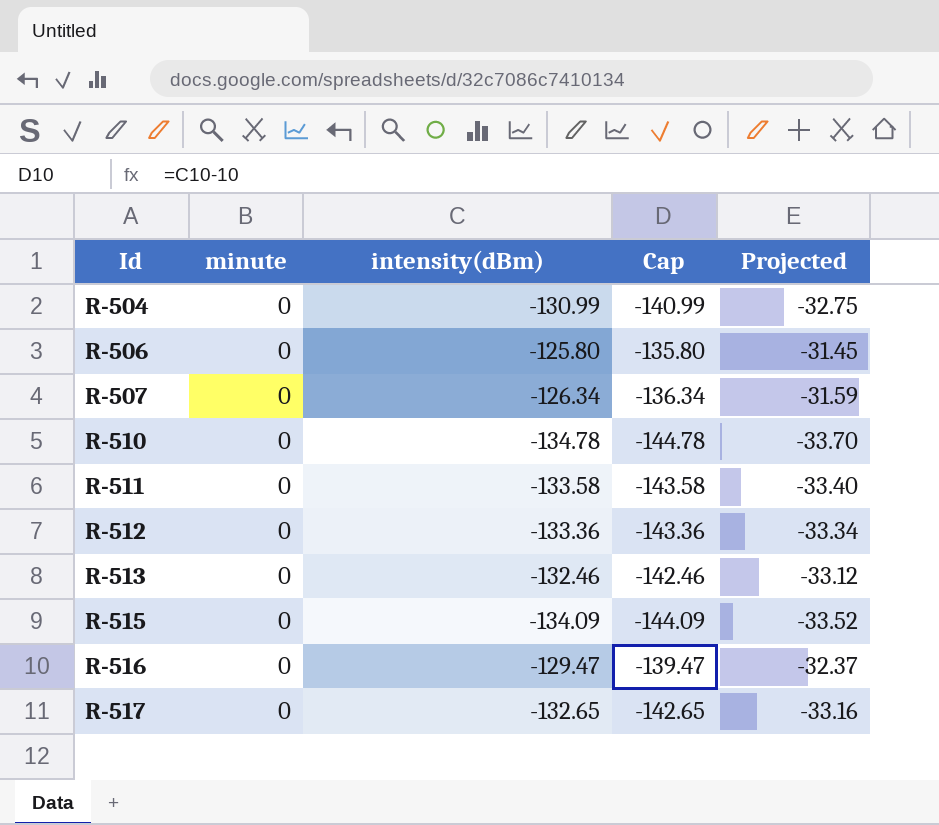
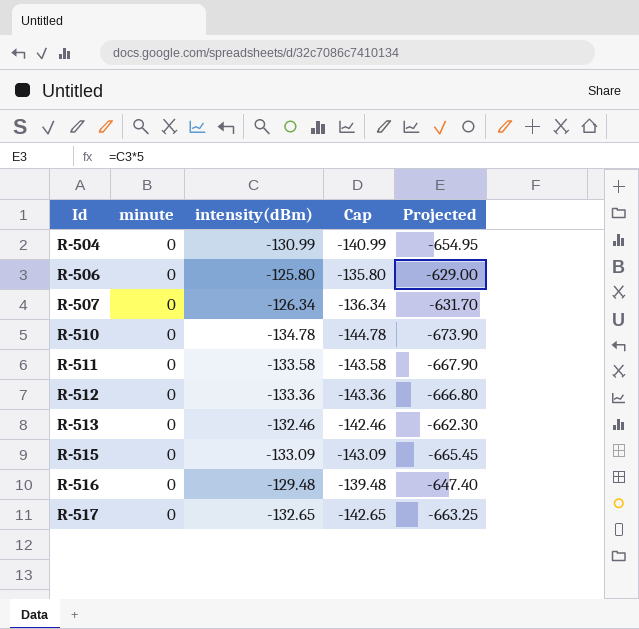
column Projected | formula: [intensity(dBm)] * 0.25 -> [intensity(dBm)] * 5
R-515 | intensity(dBm): -134.09 -> -133.09
R-515 | Cap: -144.09 -> -143.09
R-516 | intensity(dBm): -129.47 -> -129.48
R-516 | Cap: -139.47 -> -139.48

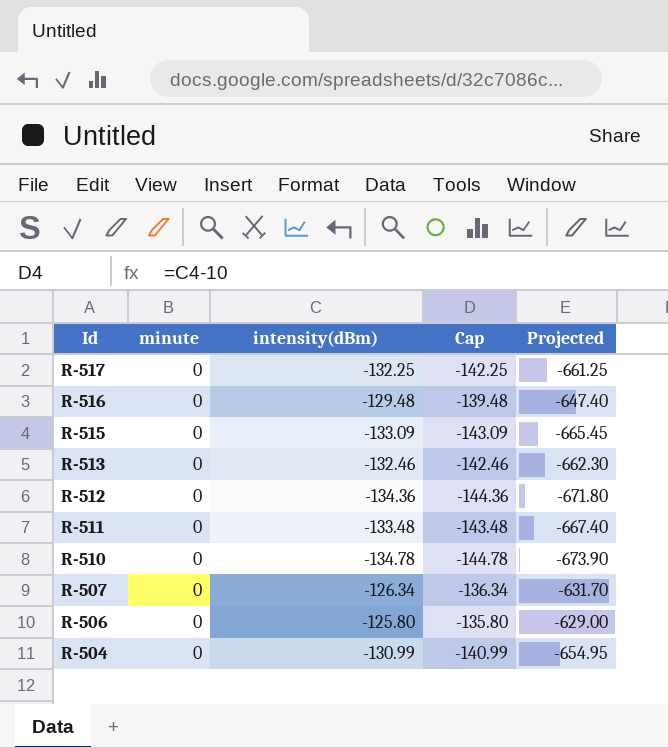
row order: Id ascending -> Id descending
R-517 | intensity(dBm): -132.65 -> -132.25
R-517 | Cap: -142.65 -> -142.25
R-517 | Projected: -663.25 -> -661.25
R-512 | intensity(dBm): -133.36 -> -134.36
R-512 | Cap: -143.36 -> -144.36
R-512 | Projected: -666.80 -> -671.80
R-511 | intensity(dBm): -133.58 -> -133.48
R-511 | Cap: -143.58 -> -143.48
R-511 | Projected: -667.90 -> -667.40

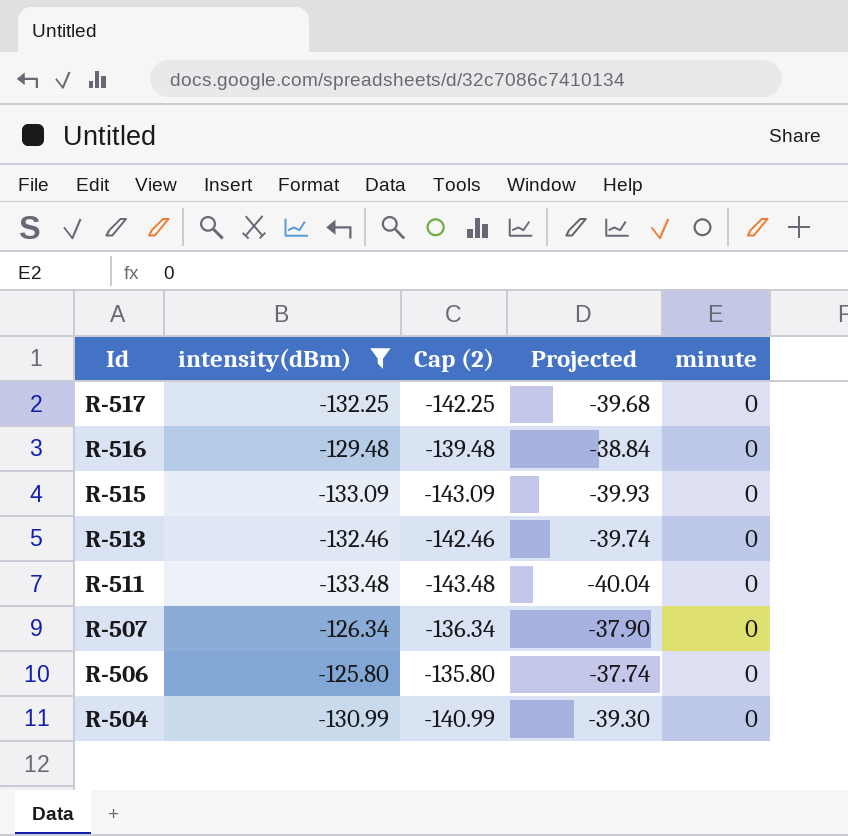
filter: none -> intensity(dBm) >= -133.48
column name: Cap -> Cap (2)
column Projected | formula: [intensity(dBm)] * 5 -> [intensity(dBm)] * 0.3
column minute | position: 2 -> 5

